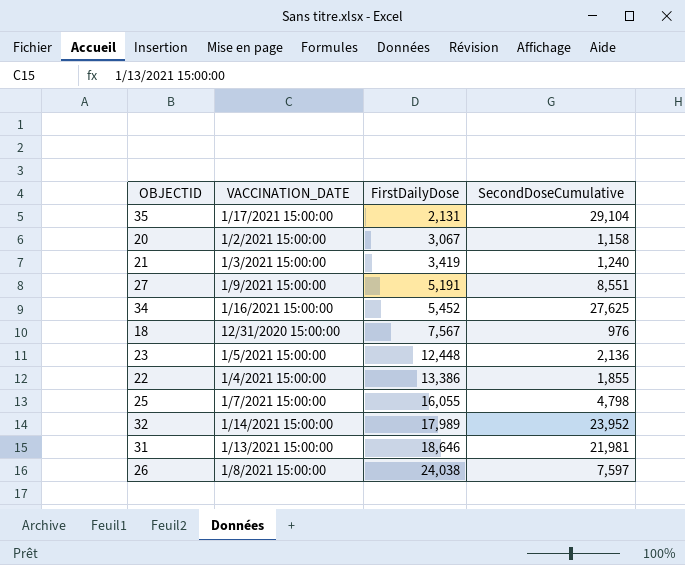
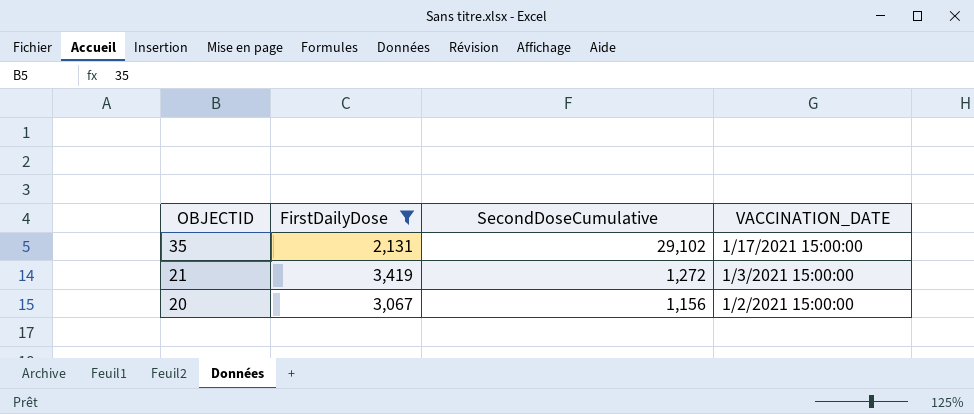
filter: none -> FirstDailyDose <= 3,419
row order: FirstDailyDose ascending -> OBJECTID descending
column VACCINATION_DATE | position: 2 -> 4
35 | SecondDoseCumulative: 29,104 -> 29,102
21 | SecondDoseCumulative: 1,240 -> 1,272
20 | SecondDoseCumulative: 1,158 -> 1,156

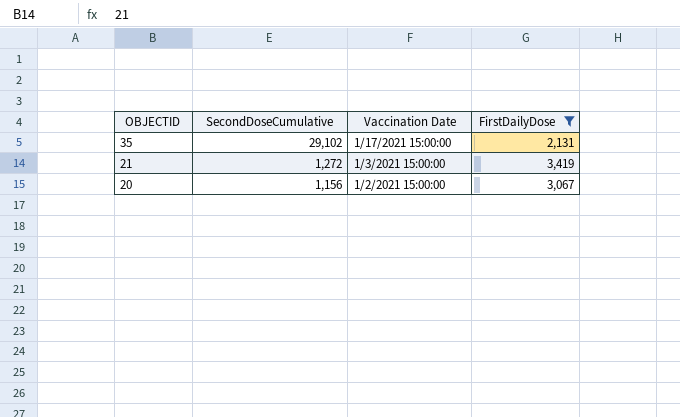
column name: VACCINATION_DATE -> Vaccination Date
column FirstDailyDose | position: 2 -> 4

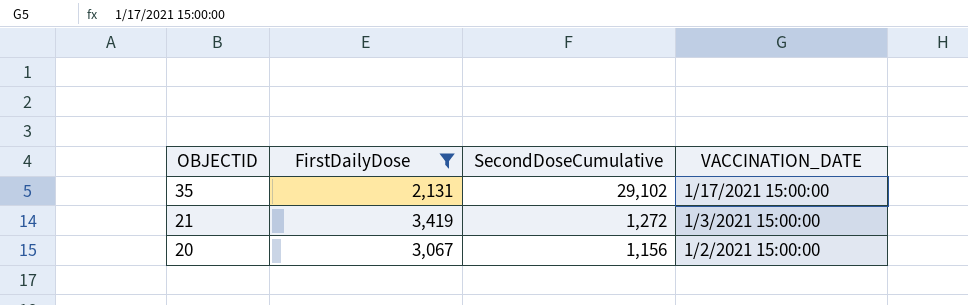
column FirstDailyDose | position: 4 -> 2
column name: Vaccination Date -> VACCINATION_DATE

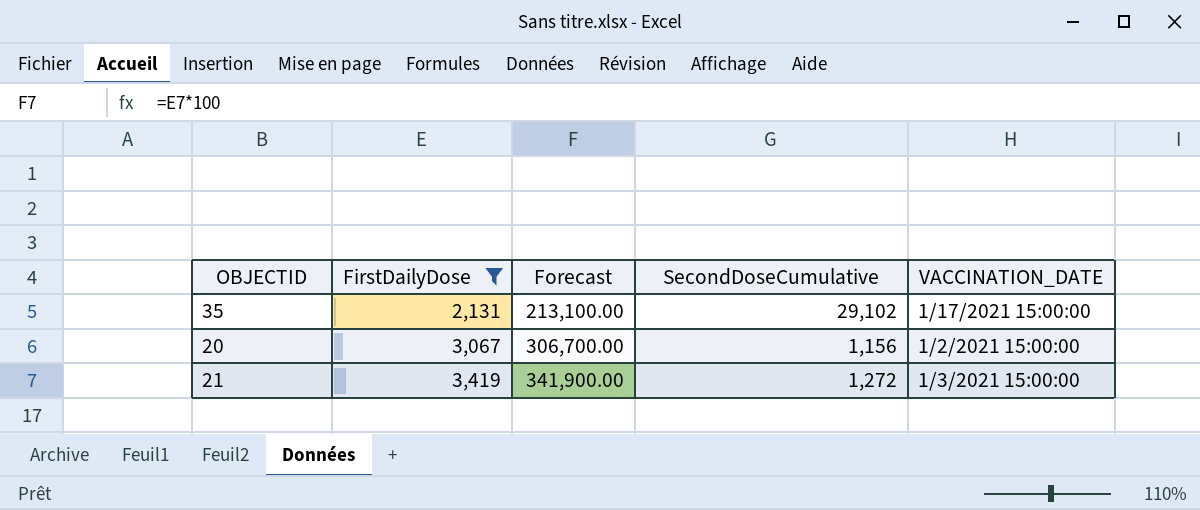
row order: OBJECTID descending -> FirstDailyDose ascending
column Forecast | formula: none -> [FirstDailyDose] * 100

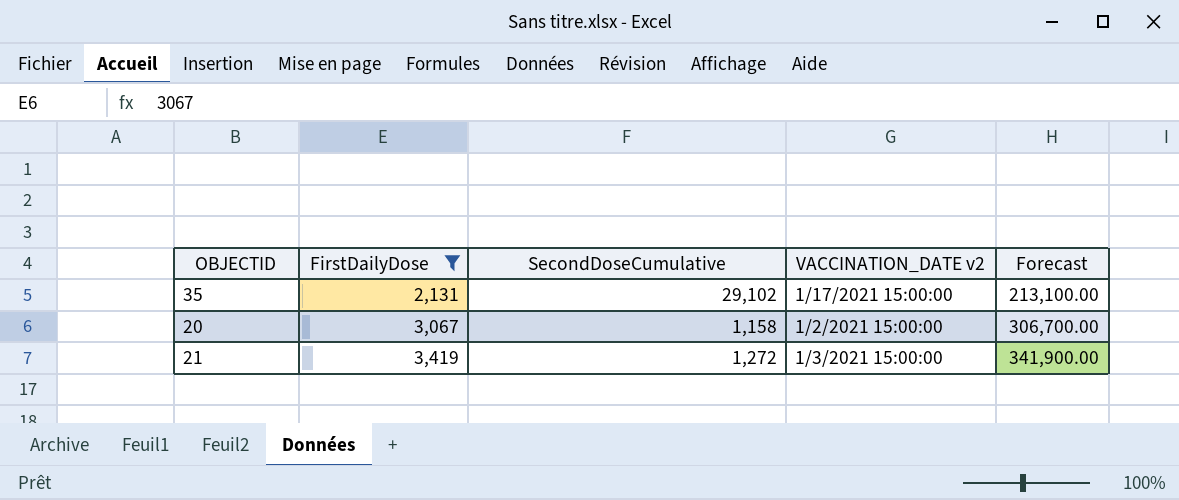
column name: VACCINATION_DATE -> VACCINATION_DATE v2
column Forecast | position: 3 -> 5
20 | SecondDoseCumulative: 1,156 -> 1,158

